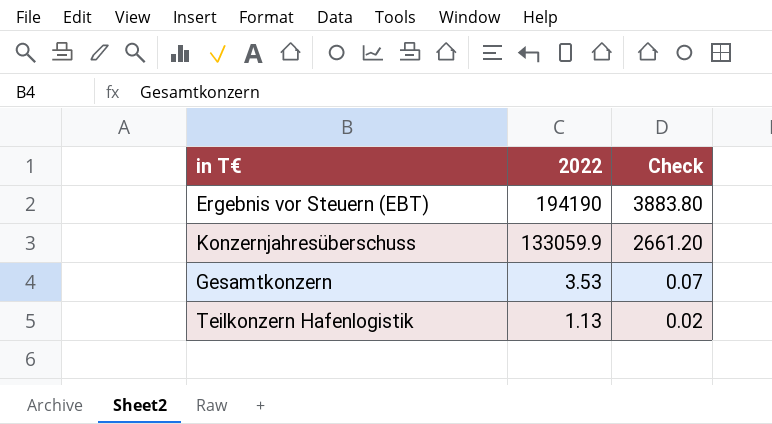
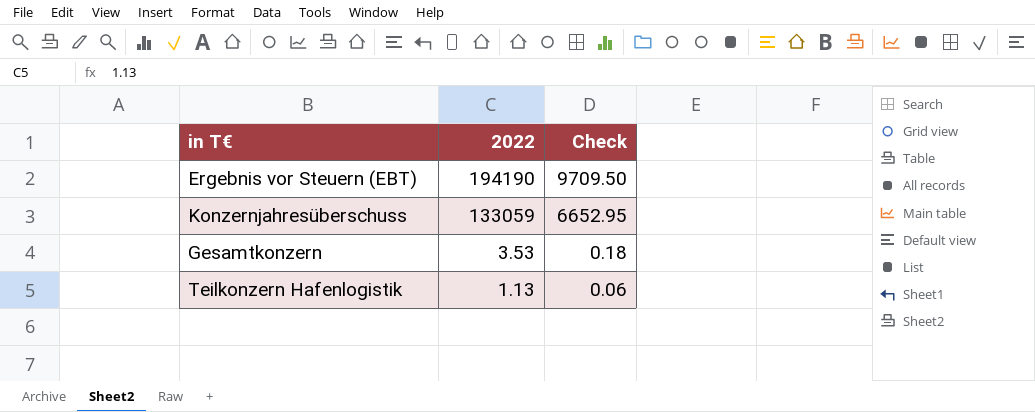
column Check | formula: [2022] * 0.02 -> [2022] * 0.05
Konzernjahresüberschuss | 2022: 133059.9 -> 133059

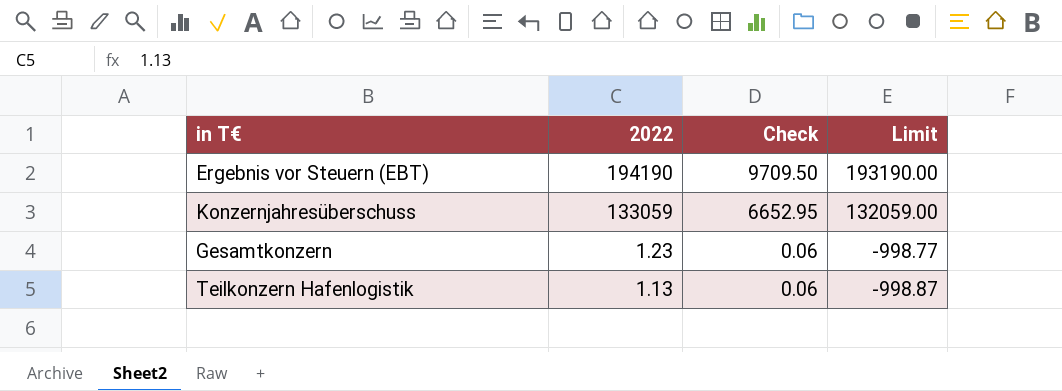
column Limit | formula: none -> [2022] - 1000
Gesamtkonzern | 2022: 3.53 -> 1.23
Gesamtkonzern | Check: 0.18 -> 0.06

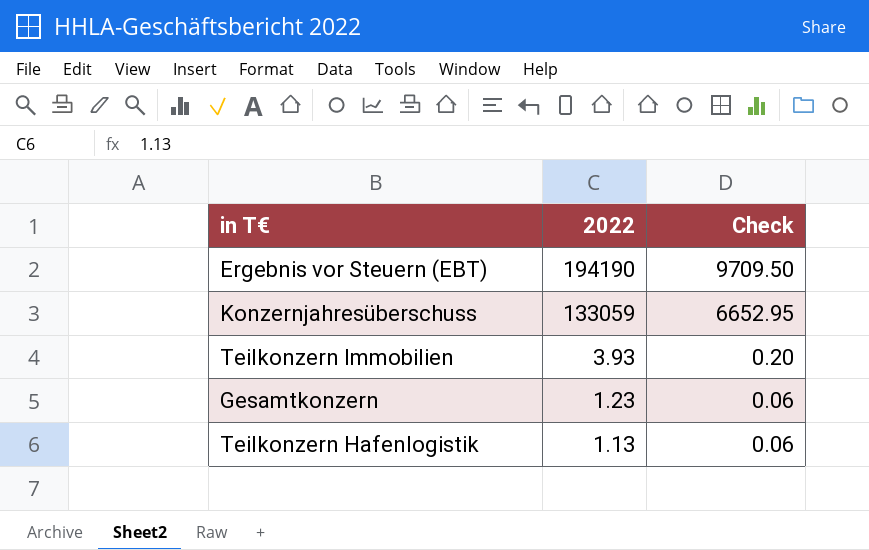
column Limit | formula: [2022] - 1000 -> none
row Teilkonzern Immobilien: none -> 3.93 | 0.20

